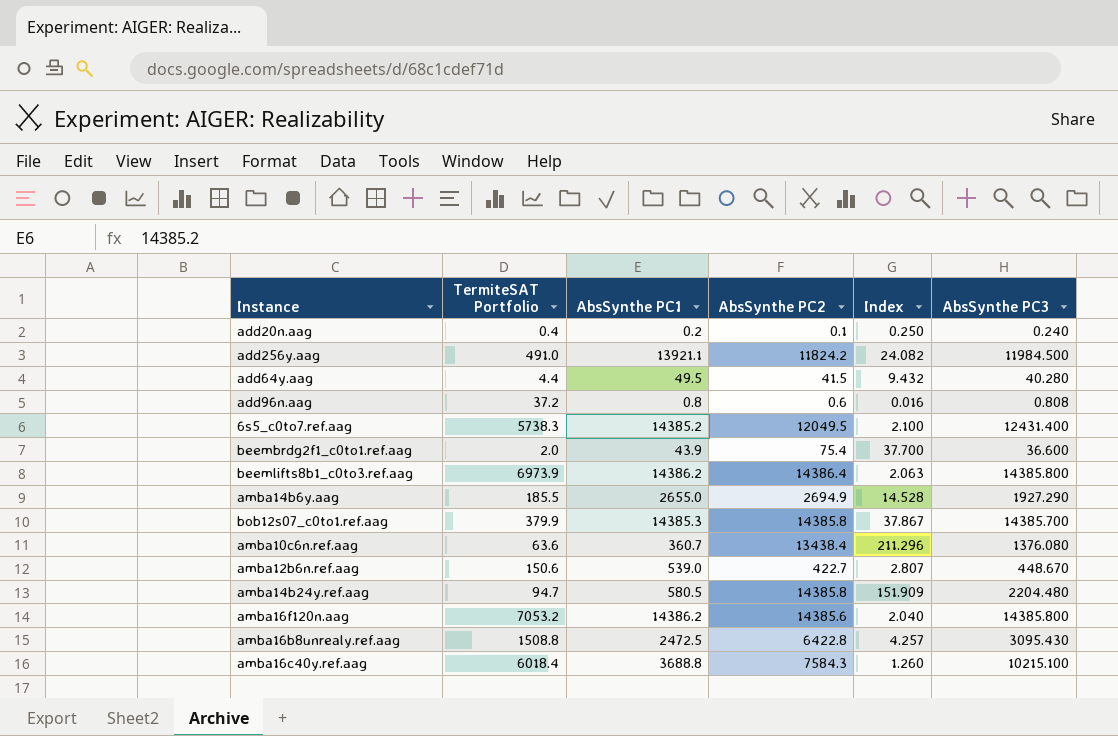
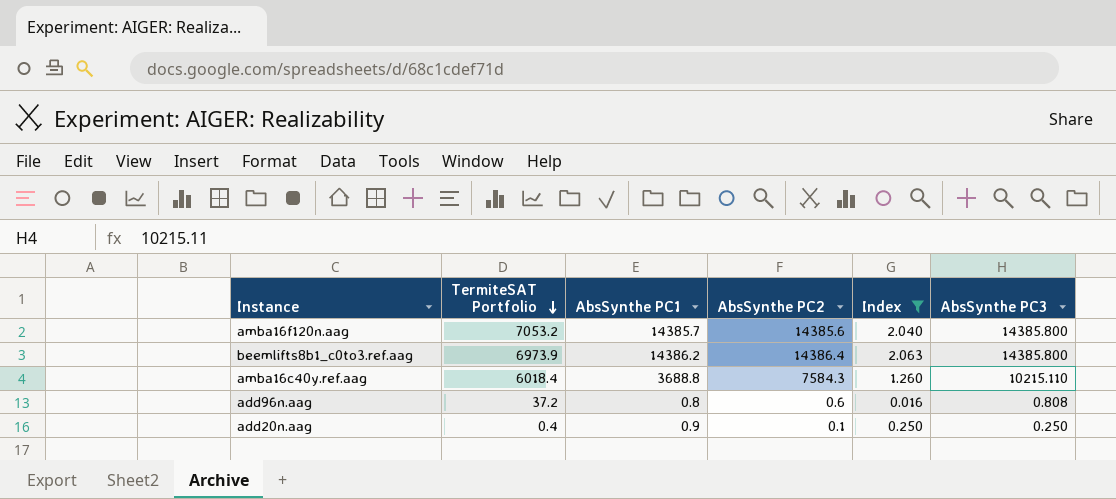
filter: none -> Index <= 2.063
row order: none -> TermiteSAT Portfolio descending
amba16f120n.aag | AbsSynthe PC1: 14386.2 -> 14385.7
amba16c40y.ref.aag | AbsSynthe PC3: 10215.100 -> 10215.110
add20n.aag | AbsSynthe PC1: 0.2 -> 0.9
add20n.aag | AbsSynthe PC3: 0.240 -> 0.250

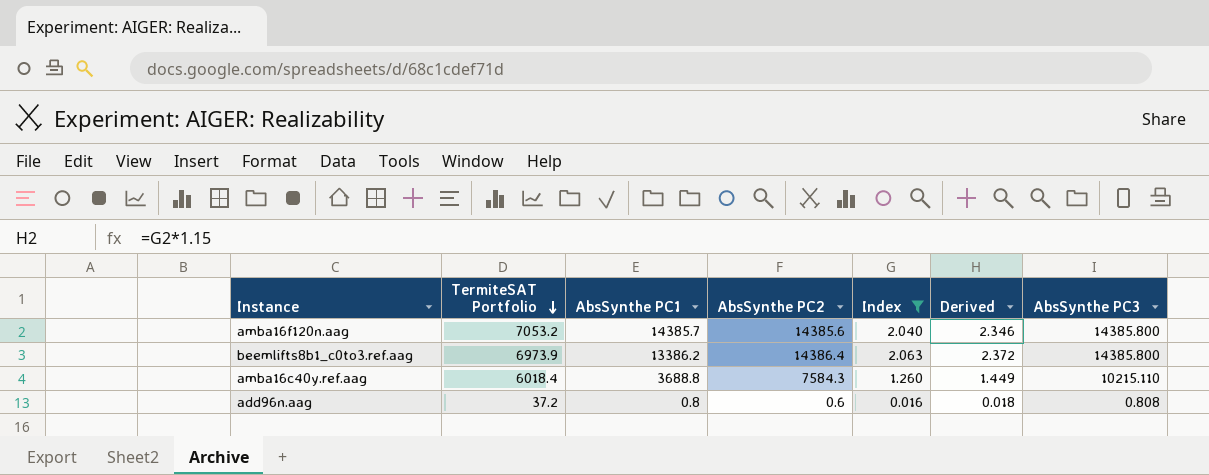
column Derived | formula: none -> [Index] * 1.15
row add20n.aag: 0.4 | 0.9 | 0.1 | 0.250 | 0.250 -> none
beemlifts8b1_c0to3.ref.aag | AbsSynthe PC1: 14386.2 -> 13386.2

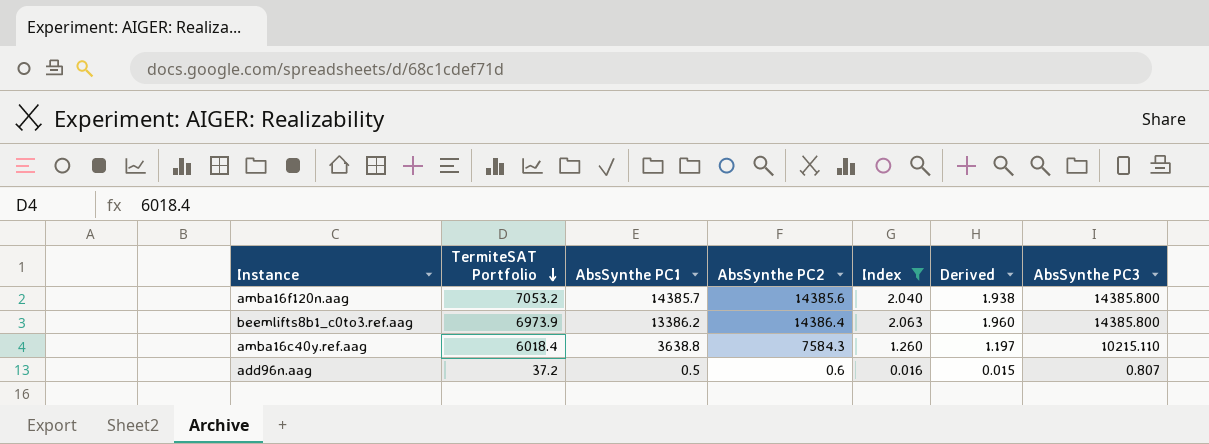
column Derived | formula: [Index] * 1.15 -> [Index] * 0.95
amba16c40y.ref.aag | AbsSynthe PC1: 3688.8 -> 3638.8
add96n.aag | AbsSynthe PC1: 0.8 -> 0.5
add96n.aag | AbsSynthe PC3: 0.808 -> 0.807

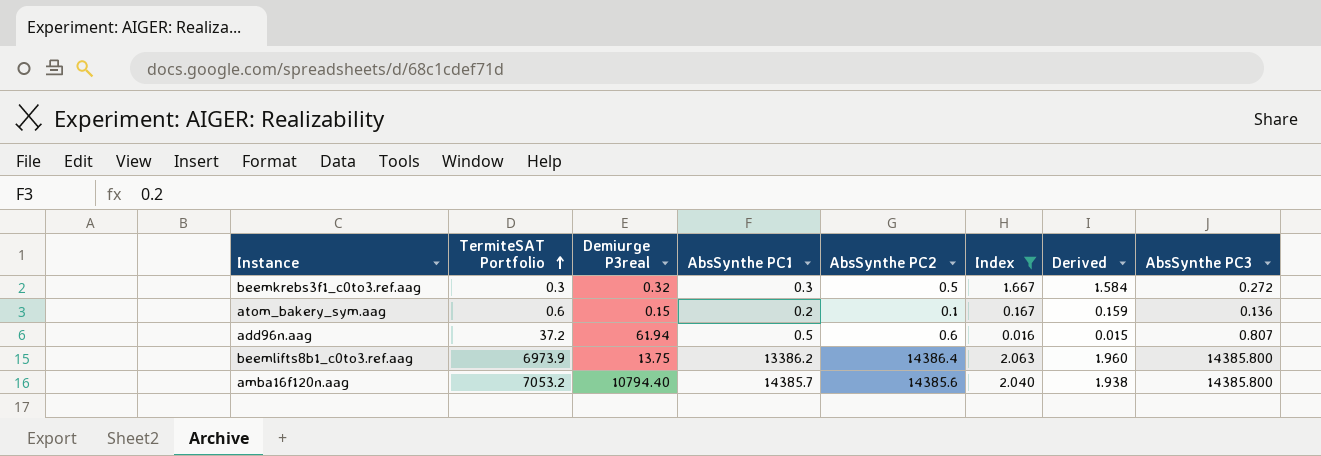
row order: TermiteSAT Portfolio descending -> TermiteSAT Portfolio ascending
column Demiurge P3real | position: none -> 3
row amba16c40y.ref.aag: 6018.4 | 3638.8 | 7584.3 | 1.260 | 1.197 | 10215.110 -> none
row beemkrebs3f1_c0to3.ref.aag: none -> 0.3 | 0.32 | 0.3 | 0.5 | 1.667 | 1.584 | 0.272
row atom_bakery_sym.aag: none -> 0.6 | 0.15 | 0.2 | 0.1 | 0.167 | 0.159 | 0.136

